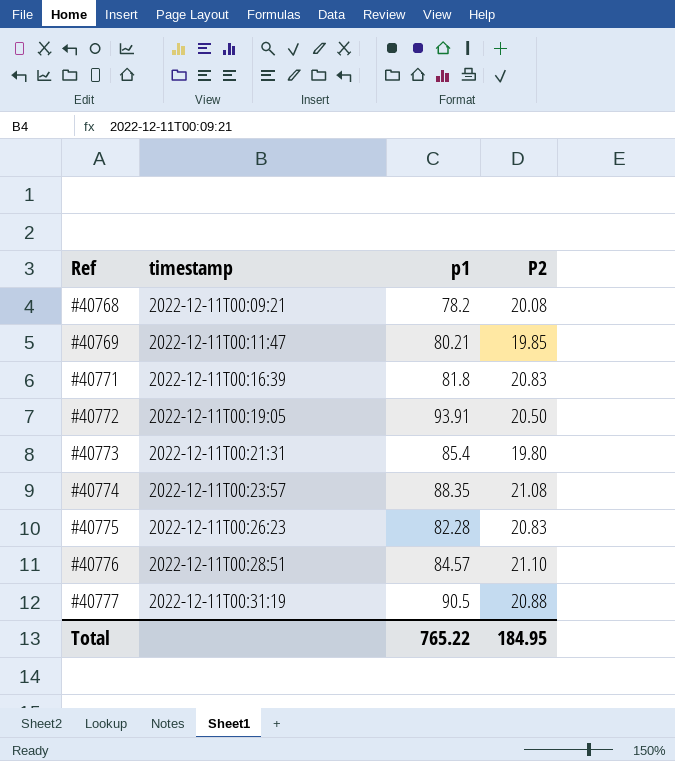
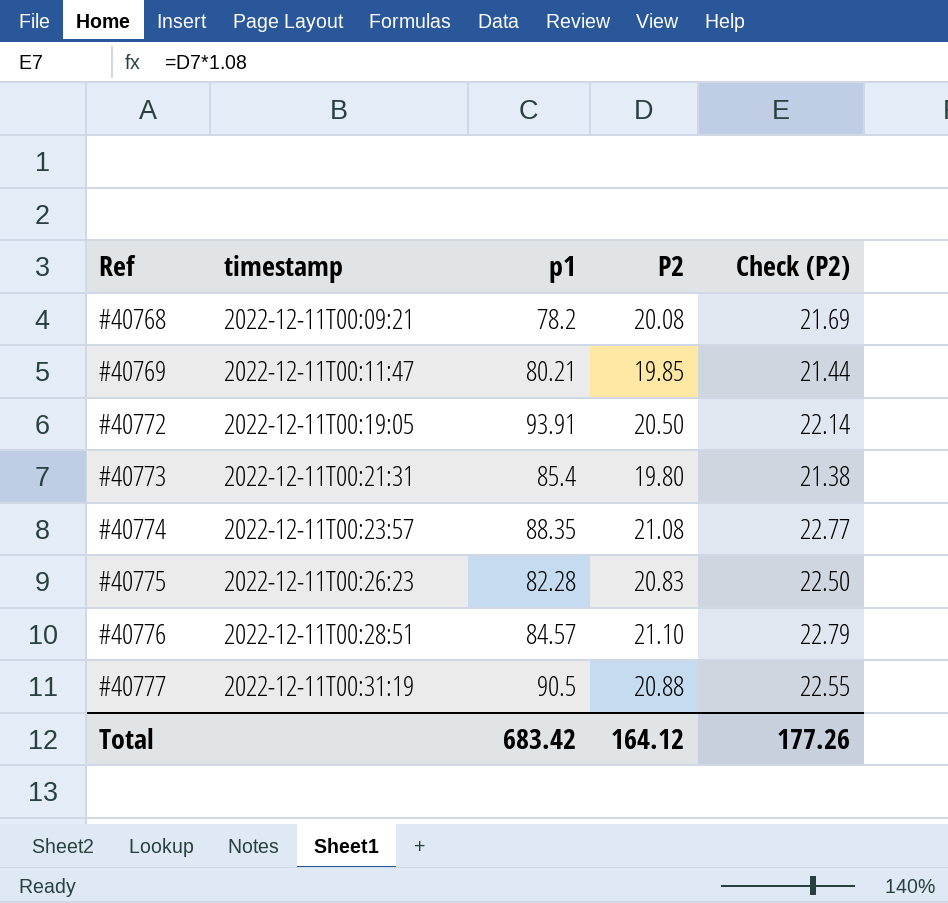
column Check (P2) | formula: none -> [P2] * 1.08
row #40771: 2022-12-11T00:16:39 | 81.8 | 20.83 -> none
Total | p1: 765.22 -> 683.42
Total | P2: 184.95 -> 164.12

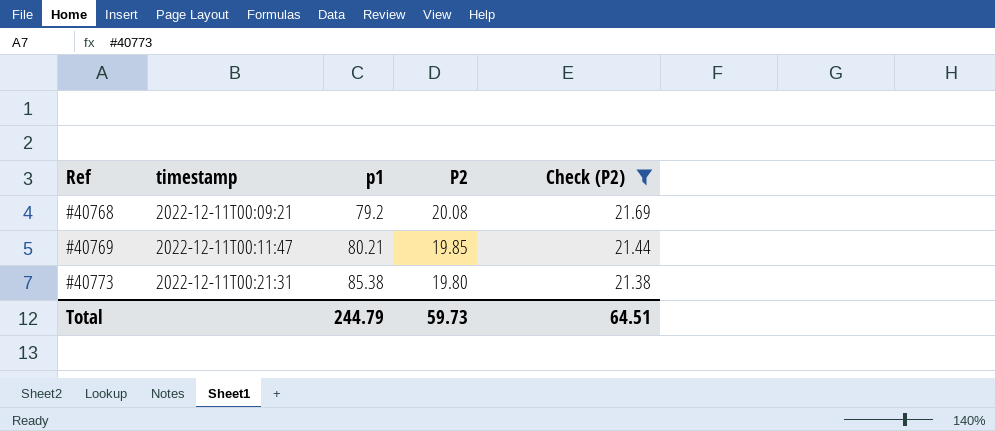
filter: none -> Check (P2) <= 21.69
#40768 | p1: 78.2 -> 79.2
#40773 | p1: 85.4 -> 85.38
Total | p1: 683.42 -> 244.79
Total | P2: 164.12 -> 59.73
Total | Check (P2): 177.26 -> 64.51

